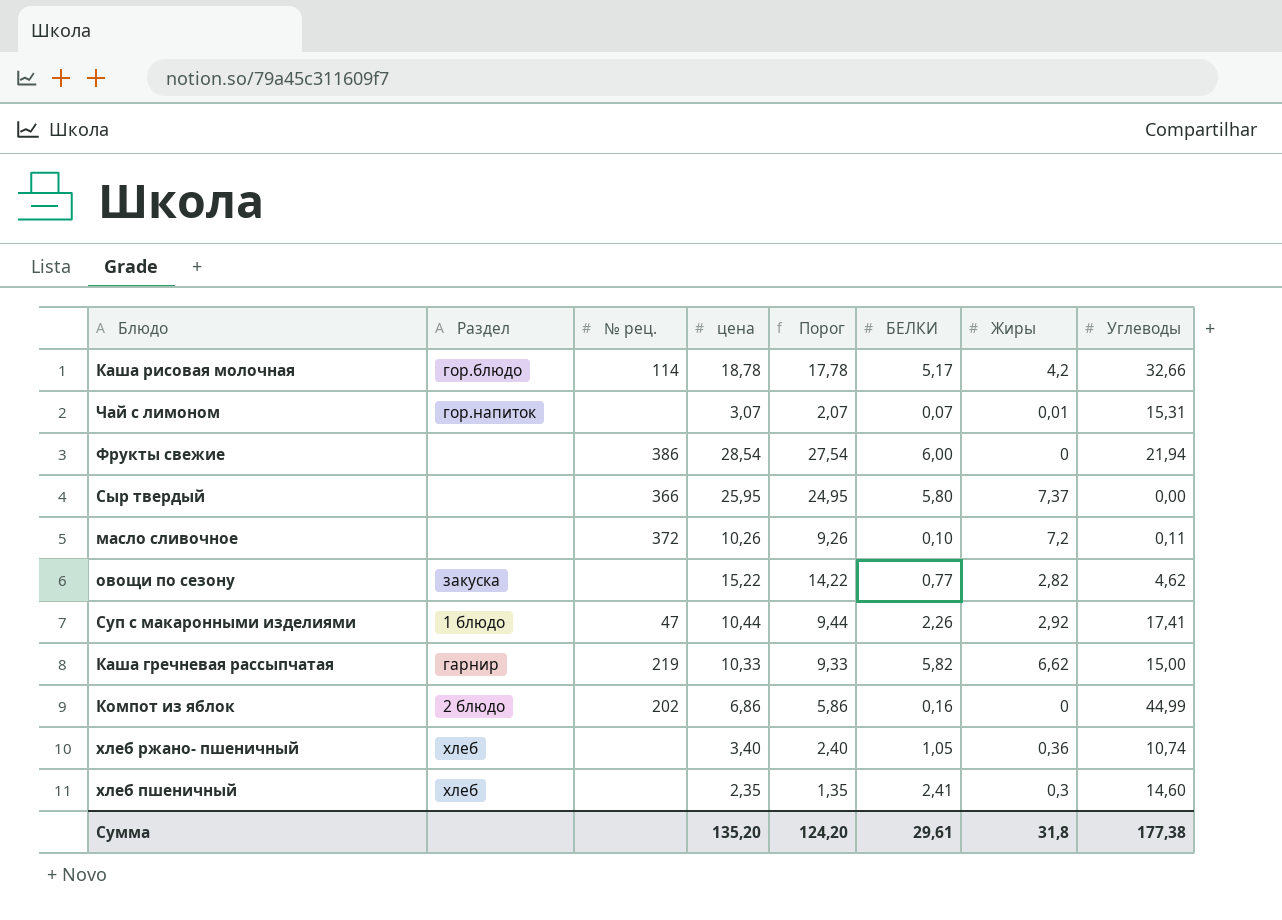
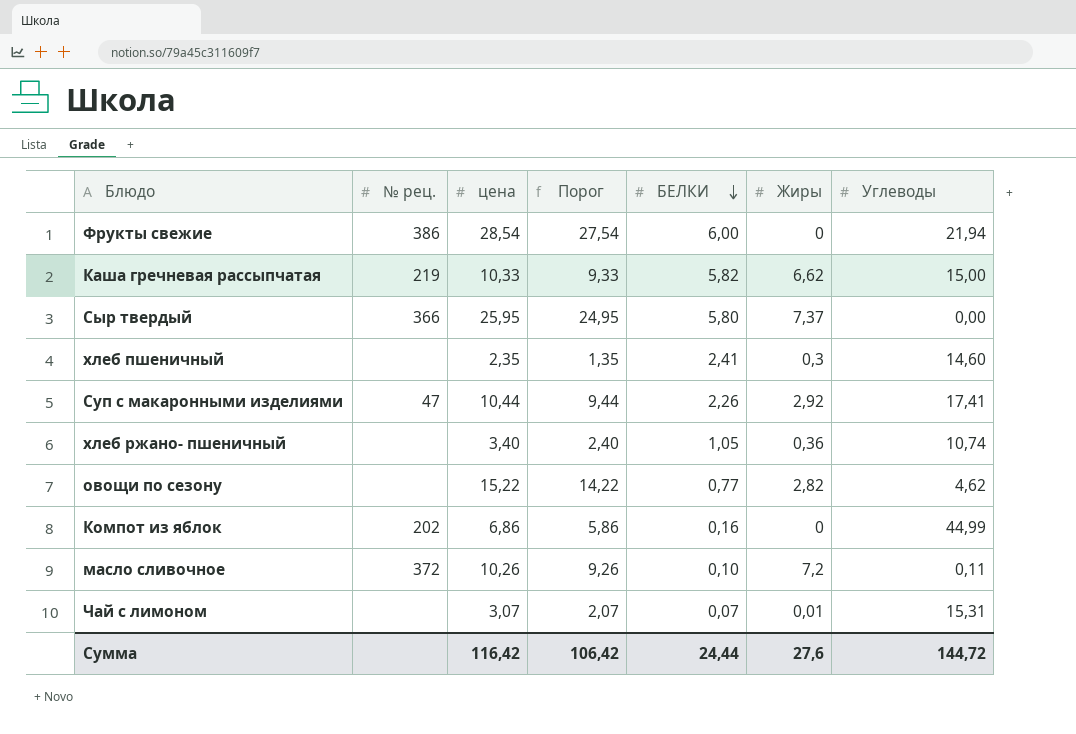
row order: none -> БЕЛКИ descending
column Раздел | position: 2 -> none
row Каша рисовая молочная: гор.блюдо | 114 | 18,78 | 17,78 | 5,17 | 4,2 | 32,66 -> none
Сумма | цена: 135,20 -> 116,42
Сумма | Порог: 124,20 -> 106,42
Сумма | БЕЛКИ: 29,61 -> 24,44
Сумма | Жиры: 31,8 -> 27,6
Сумма | Углеводы: 177,38 -> 144,72

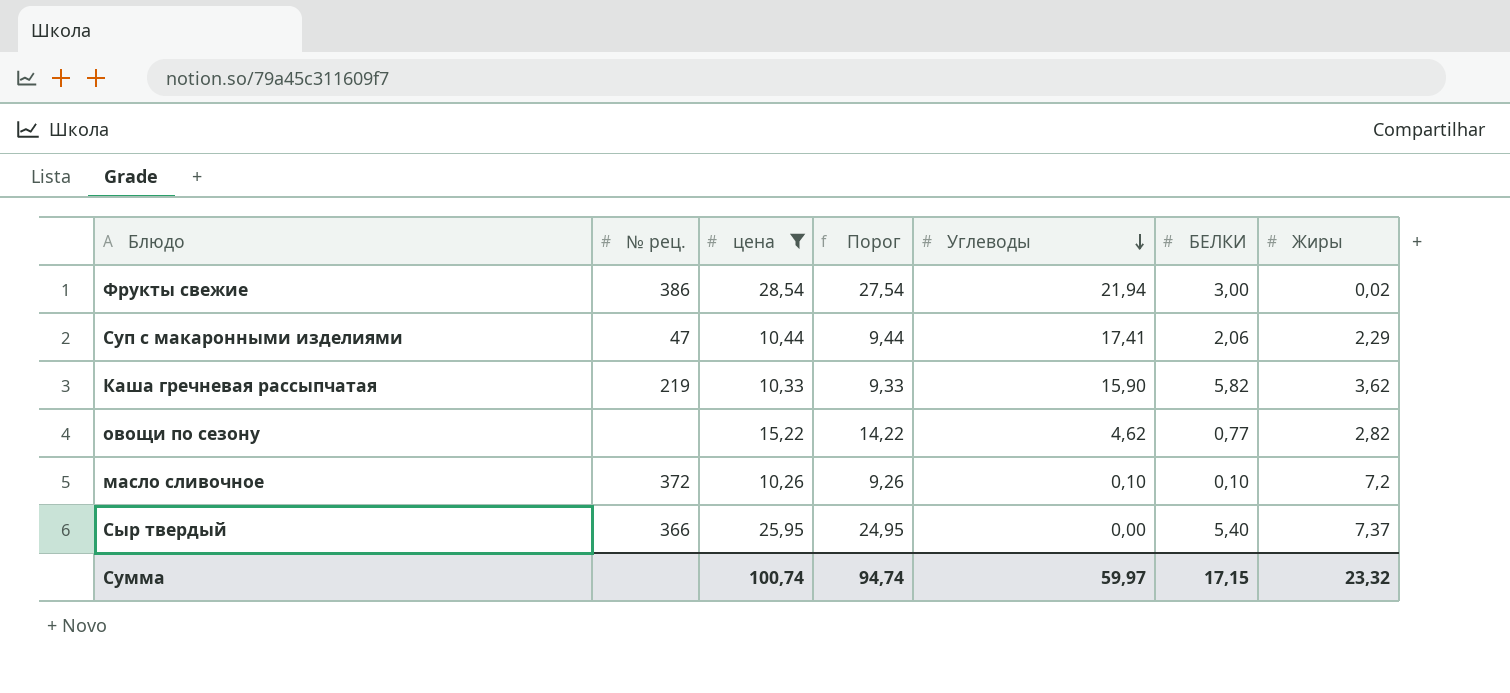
filter: none -> цена >= 10,26
row order: БЕЛКИ descending -> Углеводы descending
column Углеводы | position: 7 -> 5
Фрукты свежие | БЕЛКИ: 6,00 -> 3,00
Фрукты свежие | Жиры: 0 -> 0,02
Суп с макаронными изделиями | БЕЛКИ: 2,26 -> 2,06
Суп с макаронными изделиями | Жиры: 2,92 -> 2,29
Каша гречневая рассыпчатая | Углеводы: 15,00 -> 15,90
Каша гречневая рассыпчатая | Жиры: 6,62 -> 3,62
масло сливочное | Углеводы: 0,11 -> 0,10
Сыр твердый | БЕЛКИ: 5,80 -> 5,40
Сумма | цена: 116,42 -> 100,74
Сумма | Порог: 106,42 -> 94,74
Сумма | Углеводы: 144,72 -> 59,97
Сумма | БЕЛКИ: 24,44 -> 17,15
Сумма | Жиры: 27,6 -> 23,32

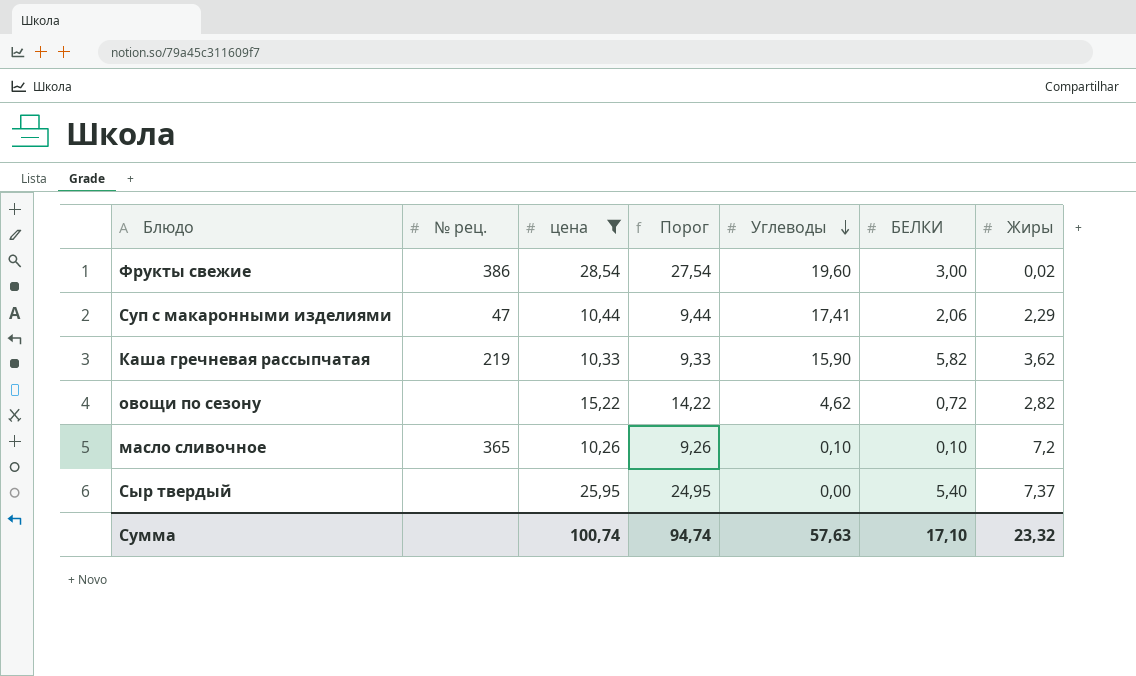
Фрукты свежие | Углеводы: 21,94 -> 19,60
овощи по сезону | БЕЛКИ: 0,77 -> 0,72
масло сливочное | № рец.: 372 -> 365
Сыр твердый | № рец.: 366 -> none
Сумма | Углеводы: 59,97 -> 57,63
Сумма | БЕЛКИ: 17,15 -> 17,10

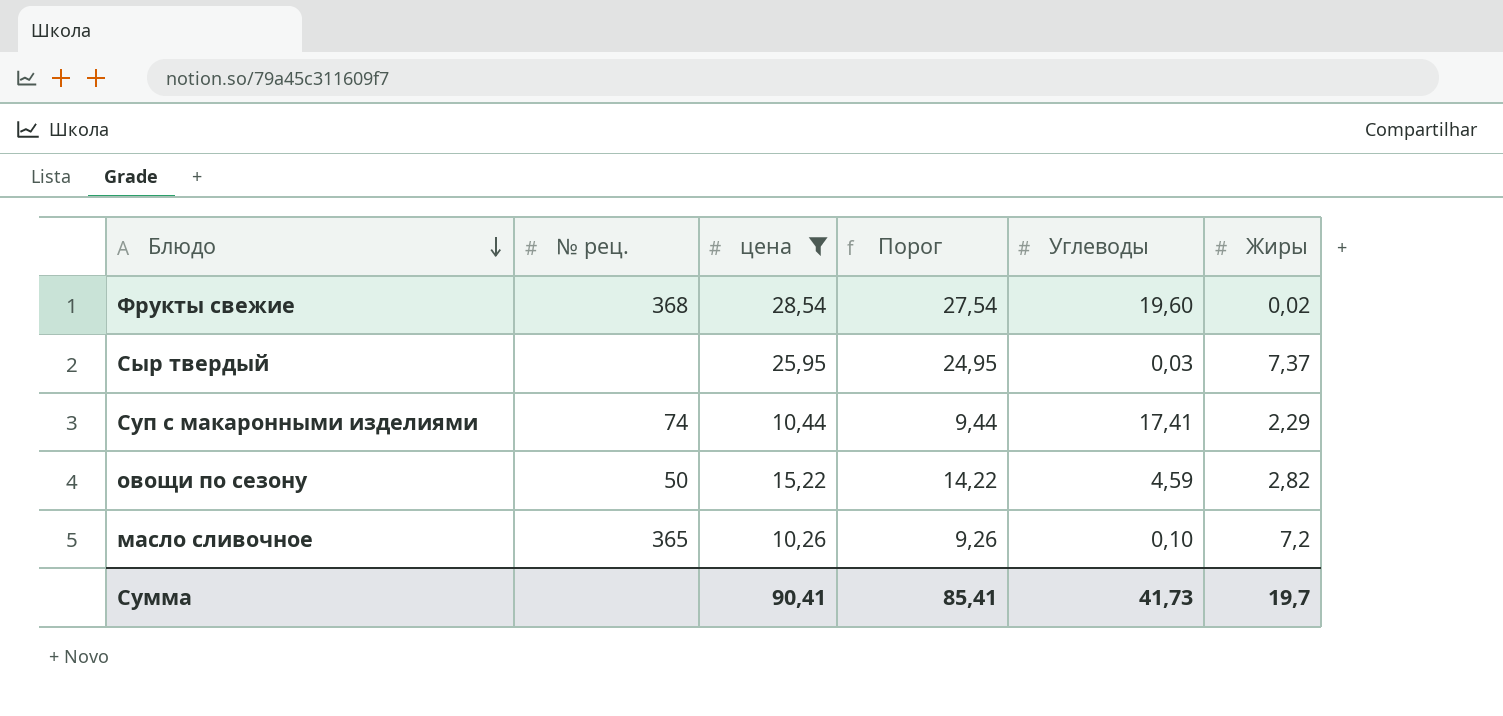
row order: Углеводы descending -> Блюдо descending
column БЕЛКИ | position: 6 -> none
row Каша гречневая рассыпчатая: 219 | 10,33 | 9,33 | 15,90 | 5,82 | 3,62 -> none
Фрукты свежие | № рец.: 386 -> 368
Сыр твердый | Углеводы: 0,00 -> 0,03
Суп с макаронными изделиями | № рец.: 47 -> 74
овощи по сезону | № рец.: none -> 50
овощи по сезону | Углеводы: 4,62 -> 4,59
Сумма | цена: 100,74 -> 90,41
Сумма | Порог: 94,74 -> 85,41
Сумма | Углеводы: 57,63 -> 41,73
Сумма | Жиры: 23,32 -> 19,7

